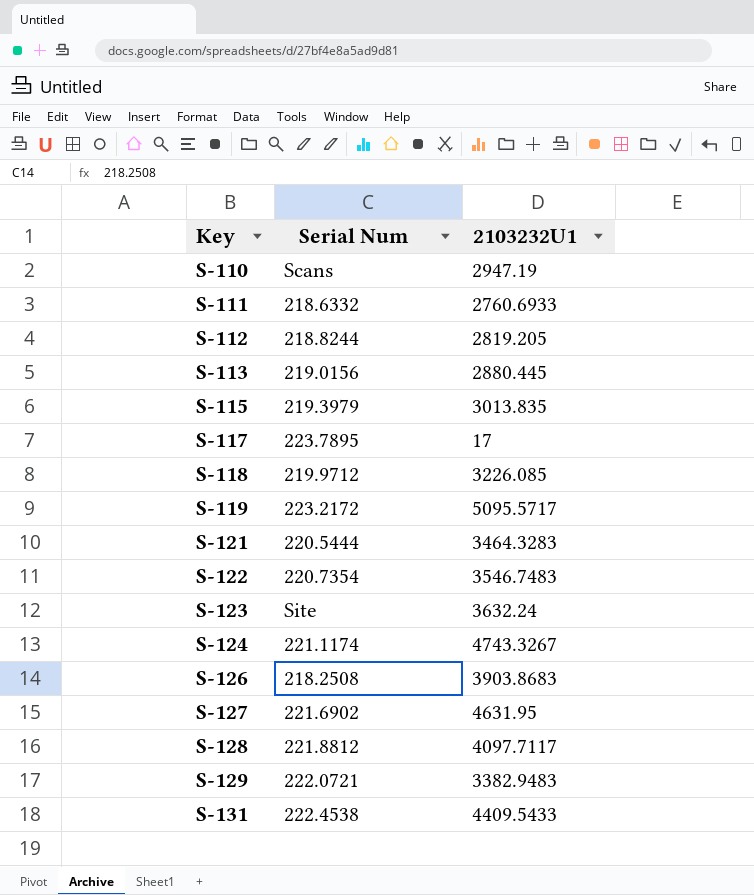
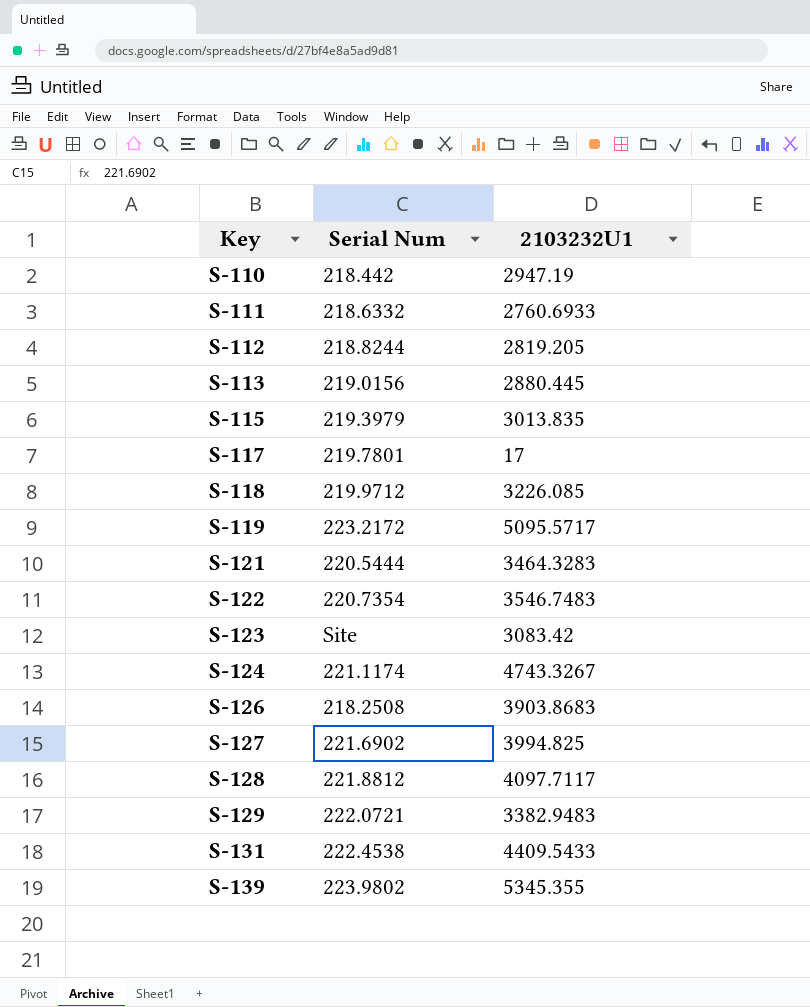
S-110 | Serial Num: Scans -> 218.442
S-117 | Serial Num: 223.7895 -> 219.7801
S-123 | 2103232U1: 3632.24 -> 3083.42
S-127 | 2103232U1: 4631.95 -> 3994.825
row S-139: none -> 223.9802 | 5345.355

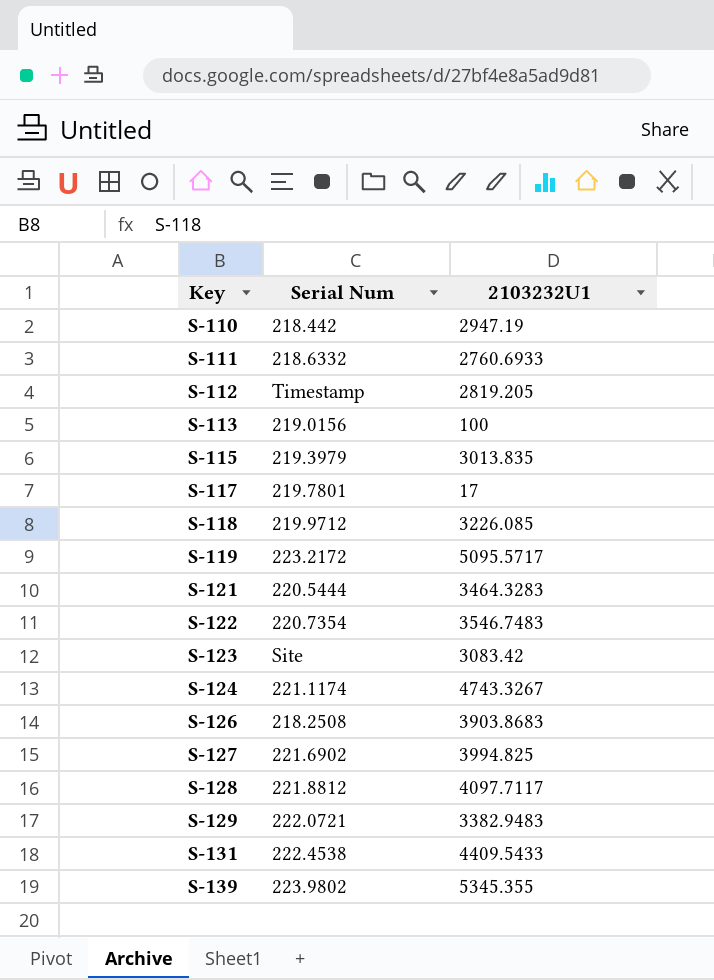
S-112 | Serial Num: 218.8244 -> Timestamp
S-113 | 2103232U1: 2880.445 -> 100

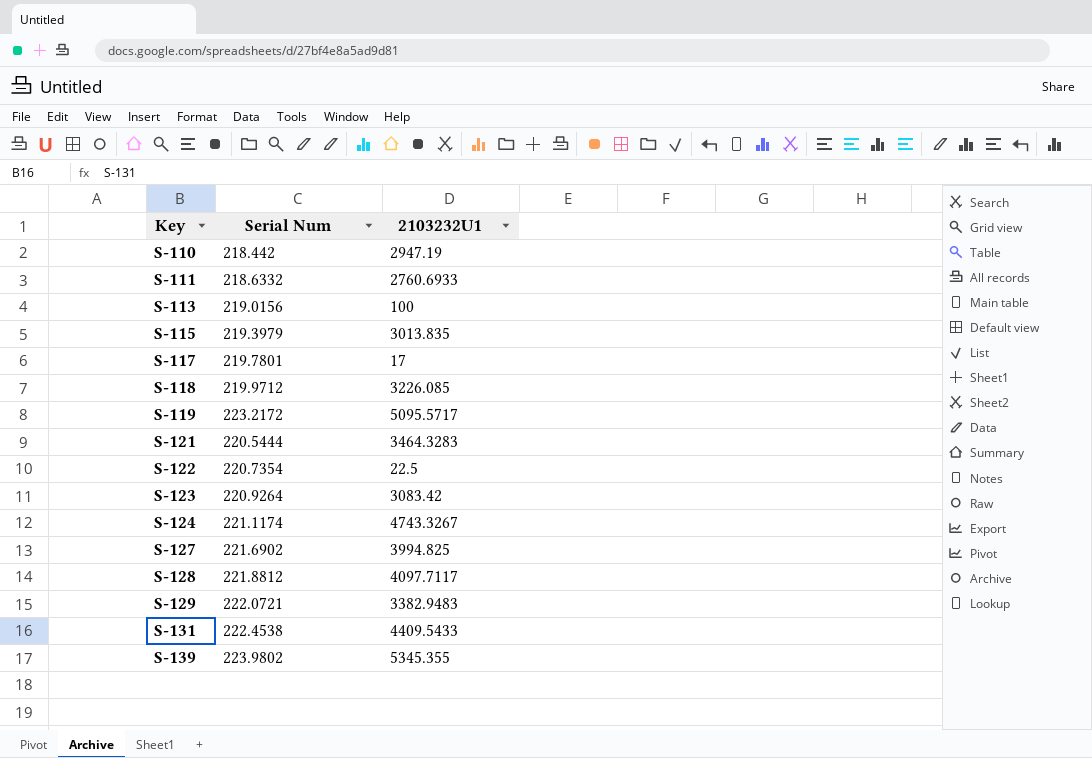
row S-112: Timestamp | 2819.205 -> none
row S-126: 218.2508 | 3903.8683 -> none
S-122 | 2103232U1: 3546.7483 -> 22.5
S-123 | Serial Num: Site -> 220.9264

